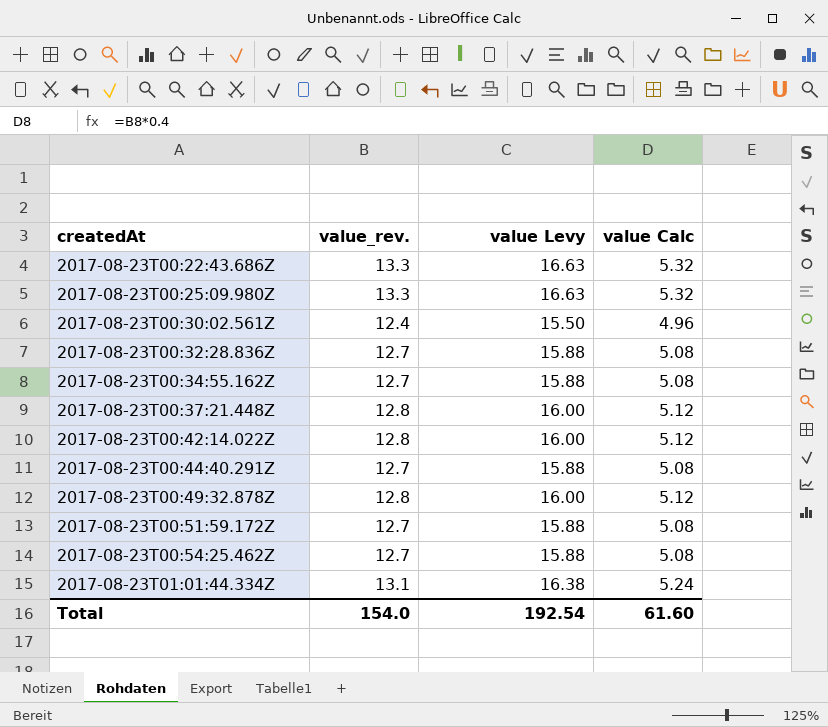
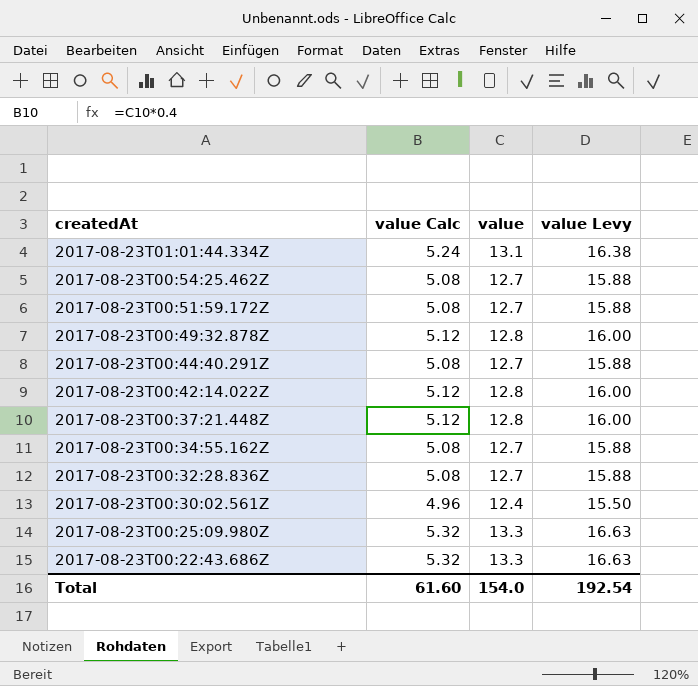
row order: createdAt ascending -> createdAt descending
column value Calc | position: 4 -> 2
column name: value_rev. -> value

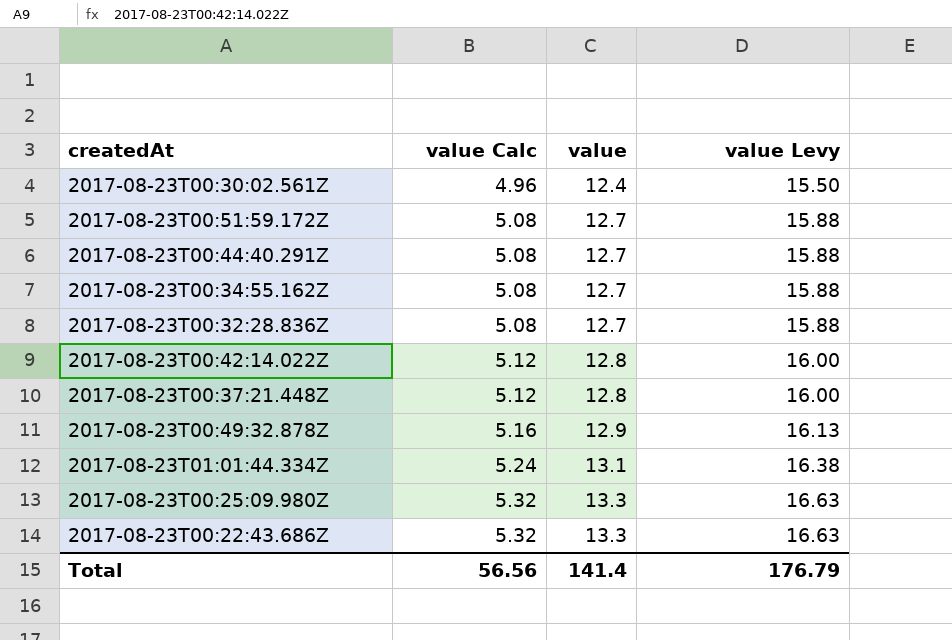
row order: createdAt descending -> value Calc ascending
row 2017-08-23T00:54:25.462Z: 5.08 | 12.7 | 15.88 -> none
2017-08-23T00:49:32.878Z | value Calc: 5.12 -> 5.16
2017-08-23T00:49:32.878Z | value: 12.8 -> 12.9
2017-08-23T00:49:32.878Z | value Levy: 16.00 -> 16.13
Total | value Calc: 61.60 -> 56.56
Total | value: 154.0 -> 141.4
Total | value Levy: 192.54 -> 176.79

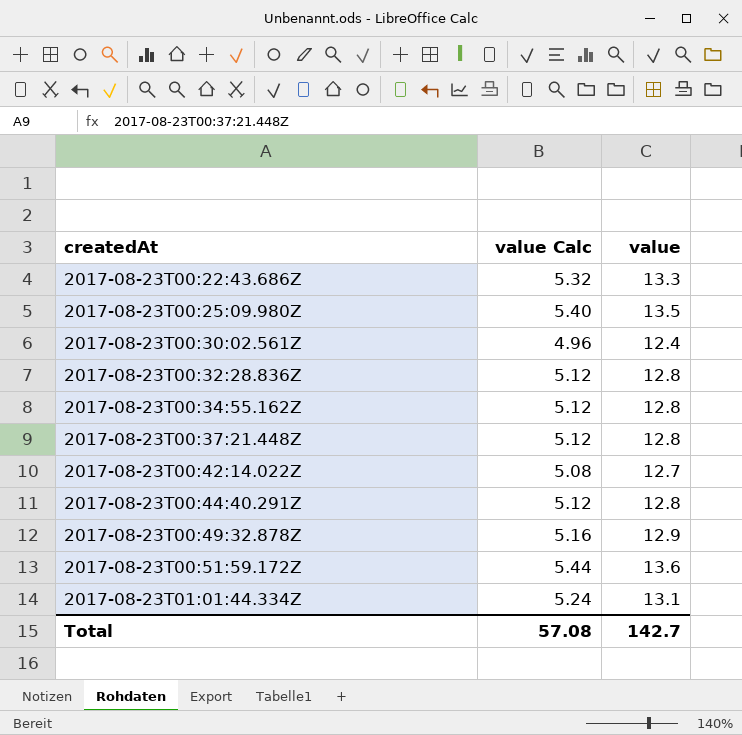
row order: value Calc ascending -> createdAt ascending
column value Levy | formula: [value] * 1.25 -> none
2017-08-23T00:25:09.980Z | value Calc: 5.32 -> 5.40
2017-08-23T00:25:09.980Z | value: 13.3 -> 13.5
2017-08-23T00:32:28.836Z | value Calc: 5.08 -> 5.12
2017-08-23T00:32:28.836Z | value: 12.7 -> 12.8
2017-08-23T00:34:55.162Z | value Calc: 5.08 -> 5.12
2017-08-23T00:34:55.162Z | value: 12.7 -> 12.8
2017-08-23T00:42:14.022Z | value Calc: 5.12 -> 5.08
2017-08-23T00:42:14.022Z | value: 12.8 -> 12.7
2017-08-23T00:44:40.291Z | value Calc: 5.08 -> 5.12
2017-08-23T00:44:40.291Z | value: 12.7 -> 12.8
2017-08-23T00:51:59.172Z | value Calc: 5.08 -> 5.44
2017-08-23T00:51:59.172Z | value: 12.7 -> 13.6
Total | value Calc: 56.56 -> 57.08
Total | value: 141.4 -> 142.7

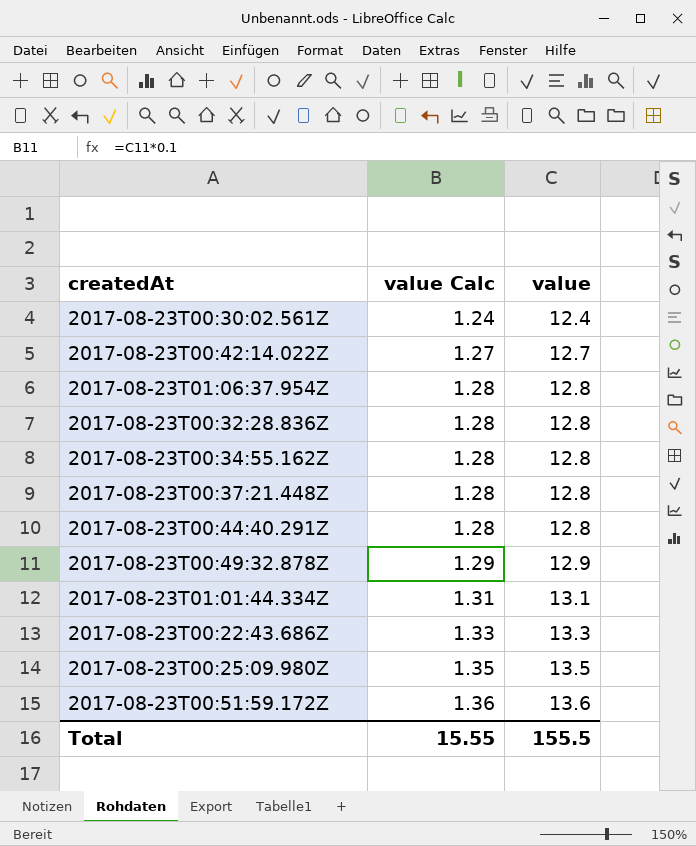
row order: createdAt ascending -> value Calc ascending
column value Calc | formula: [value] * 0.4 -> [value] * 0.1
row 2017-08-23T01:06:37.954Z: none -> 1.28 | 12.8
Total | value Calc: 57.08 -> 15.55
Total | value: 142.7 -> 155.5

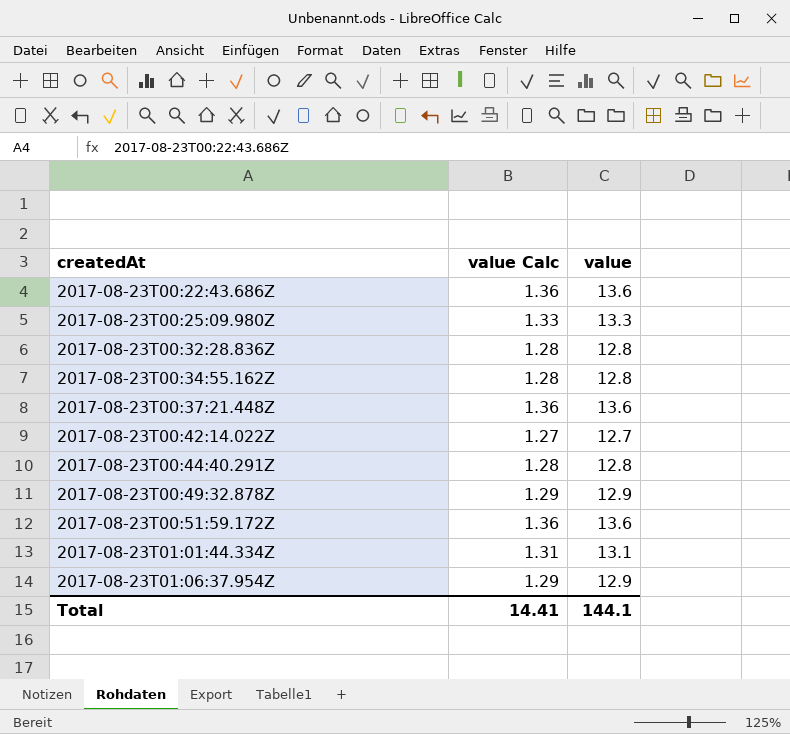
row order: value Calc ascending -> createdAt ascending
row 2017-08-23T00:30:02.561Z: 1.24 | 12.4 -> none
2017-08-23T00:22:43.686Z | value Calc: 1.33 -> 1.36
2017-08-23T00:22:43.686Z | value: 13.3 -> 13.6
2017-08-23T00:25:09.980Z | value Calc: 1.35 -> 1.33
2017-08-23T00:25:09.980Z | value: 13.5 -> 13.3
2017-08-23T00:37:21.448Z | value Calc: 1.28 -> 1.36
2017-08-23T00:37:21.448Z | value: 12.8 -> 13.6
2017-08-23T01:06:37.954Z | value Calc: 1.28 -> 1.29
2017-08-23T01:06:37.954Z | value: 12.8 -> 12.9
Total | value Calc: 15.55 -> 14.41
Total | value: 155.5 -> 144.1

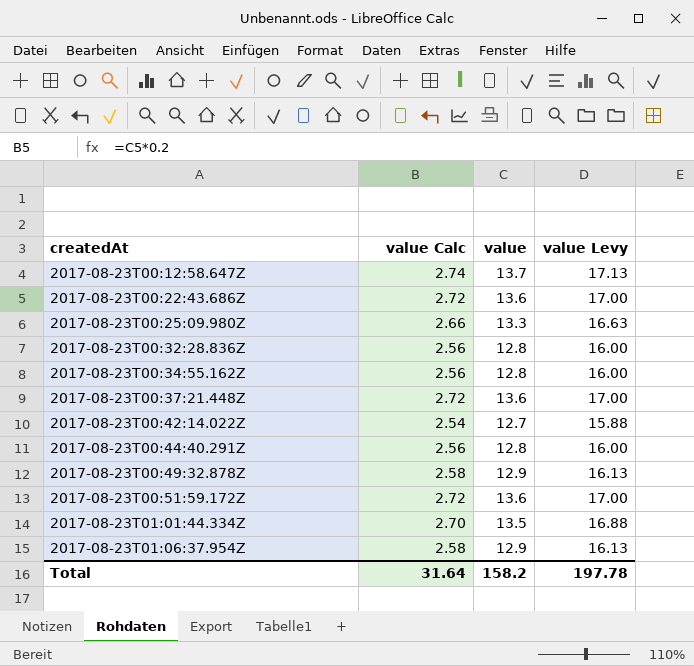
column value Calc | formula: [value] * 0.1 -> [value] * 0.2
column value Levy | formula: none -> [value] * 1.25
row 2017-08-23T00:12:58.647Z: none -> 2.74 | 13.7 | 17.13
2017-08-23T01:01:44.334Z | value: 13.1 -> 13.5
Total | value Calc: 14.41 -> 31.64
Total | value: 144.1 -> 158.2

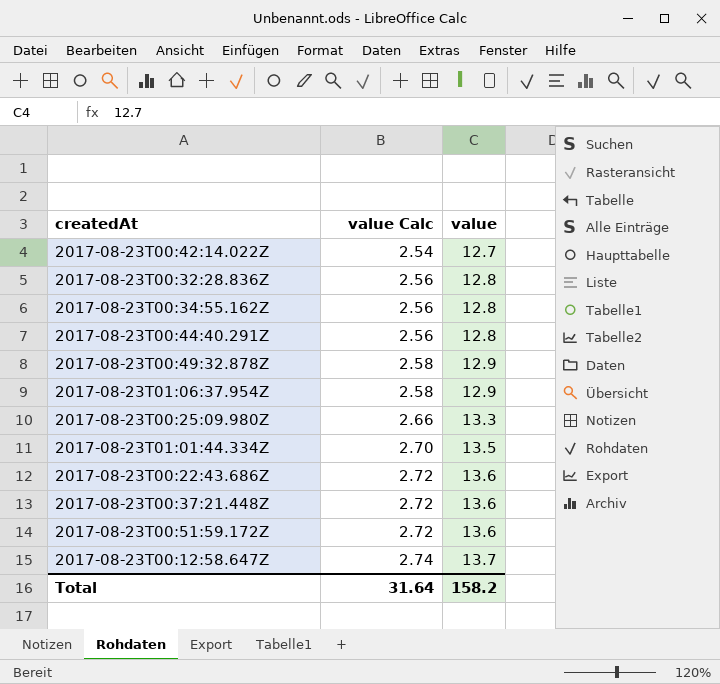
row order: createdAt ascending -> value Calc ascending
column value Levy | formula: [value] * 1.25 -> none

